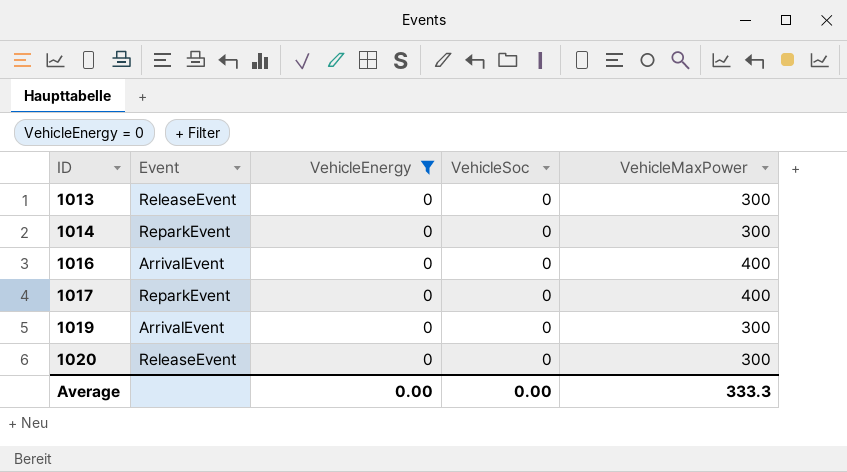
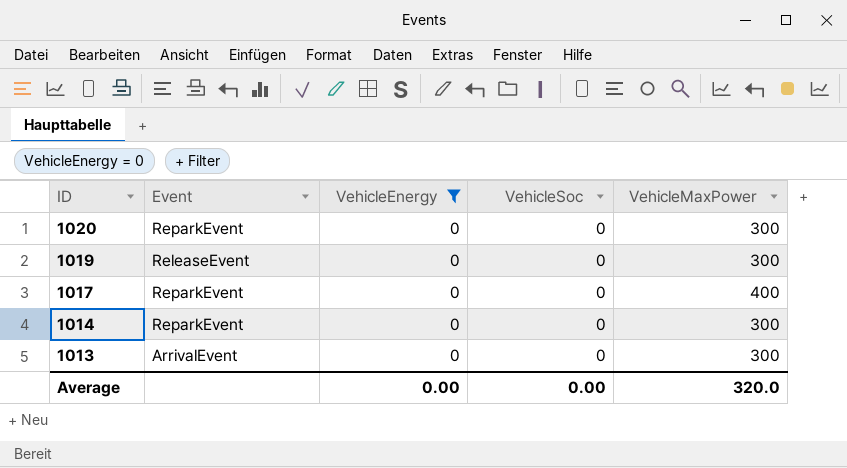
row order: ID ascending -> ID descending
row 1016: ArrivalEvent | 0 | 0 | 400 -> none
1020 | Event: ReleaseEvent -> ReparkEvent
1019 | Event: ArrivalEvent -> ReleaseEvent
1013 | Event: ReleaseEvent -> ArrivalEvent
Average | VehicleMaxPower: 333.3 -> 320.0

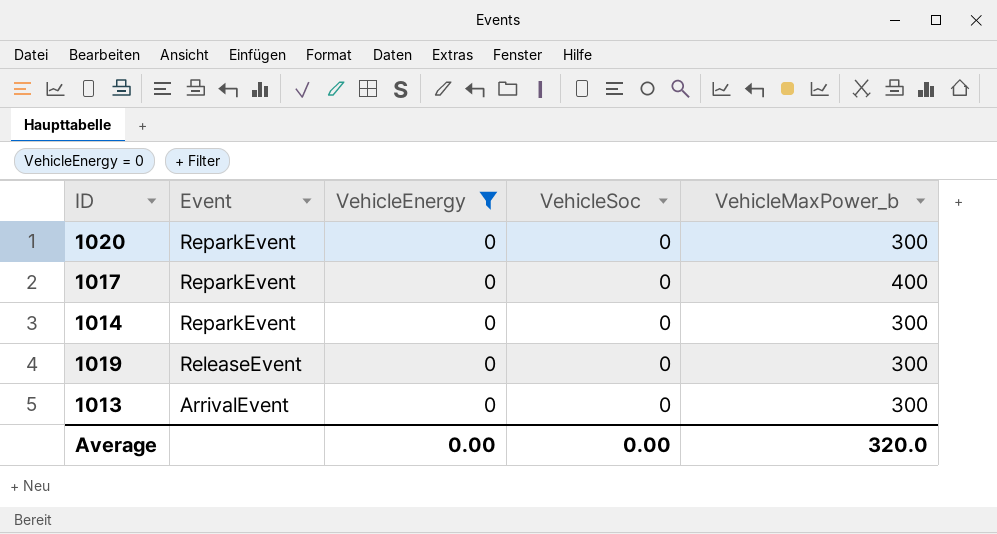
row order: ID descending -> Event descending
column name: VehicleMaxPower -> VehicleMaxPower_b

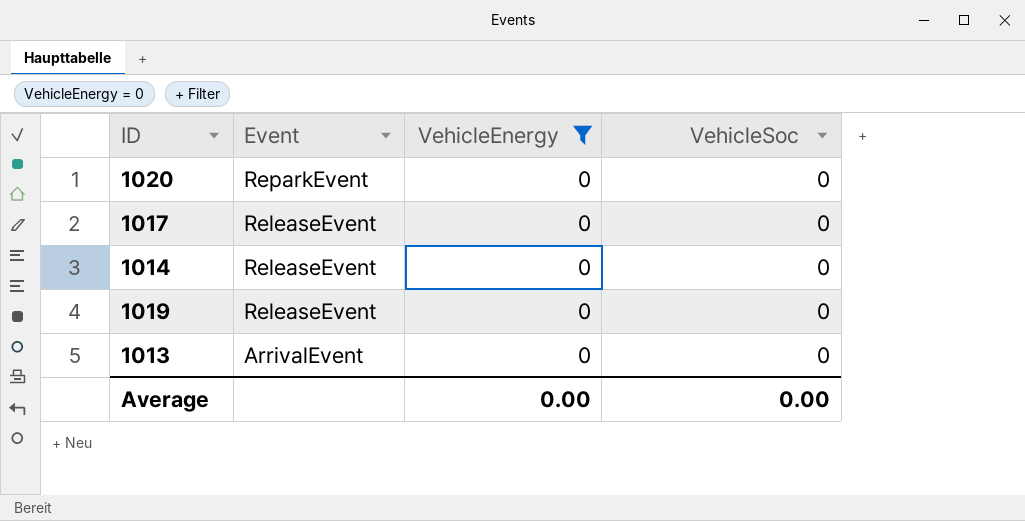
column VehicleMaxPower_b | position: 5 -> none
1017 | Event: ReparkEvent -> ReleaseEvent
1014 | Event: ReparkEvent -> ReleaseEvent

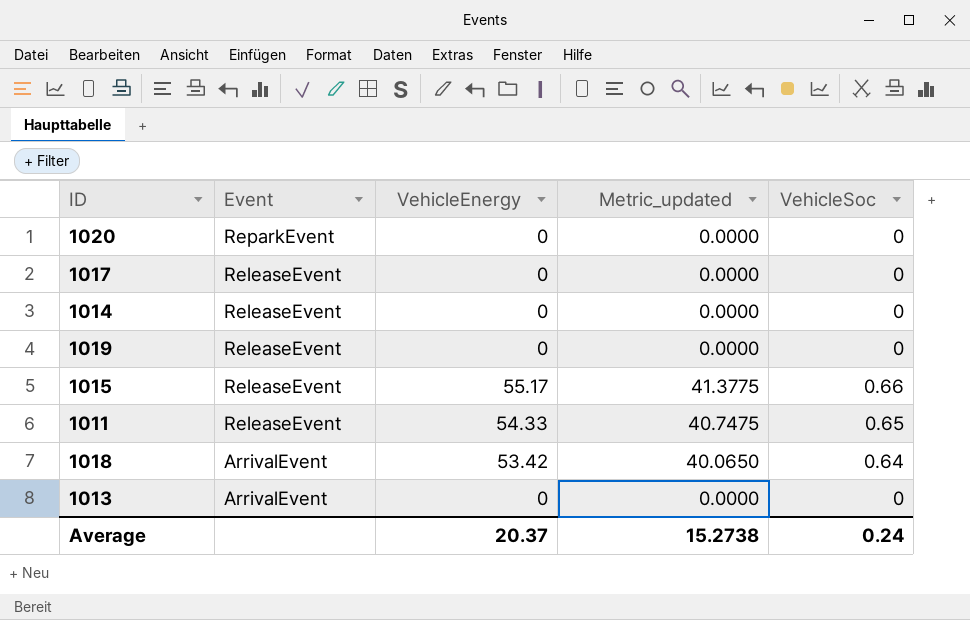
filter: VehicleEnergy = 0 -> none
column Metric_updated | formula: none -> [VehicleEnergy] * 0.75
Average | VehicleEnergy: 0.00 -> 20.37
Average | VehicleSoc: 0.00 -> 0.24

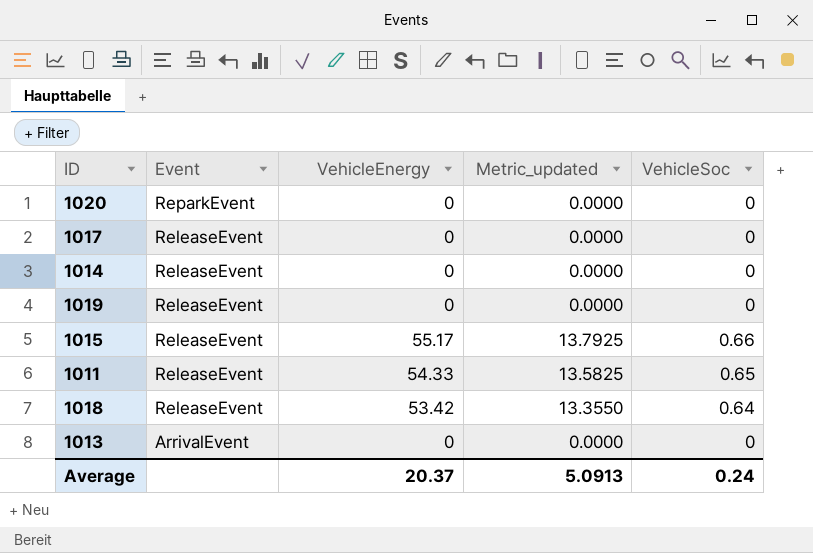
column Metric_updated | formula: [VehicleEnergy] * 0.75 -> [VehicleEnergy] * 0.25
1018 | Event: ArrivalEvent -> ReleaseEvent
Average | Metric_updated: 15.2738 -> 5.0913

